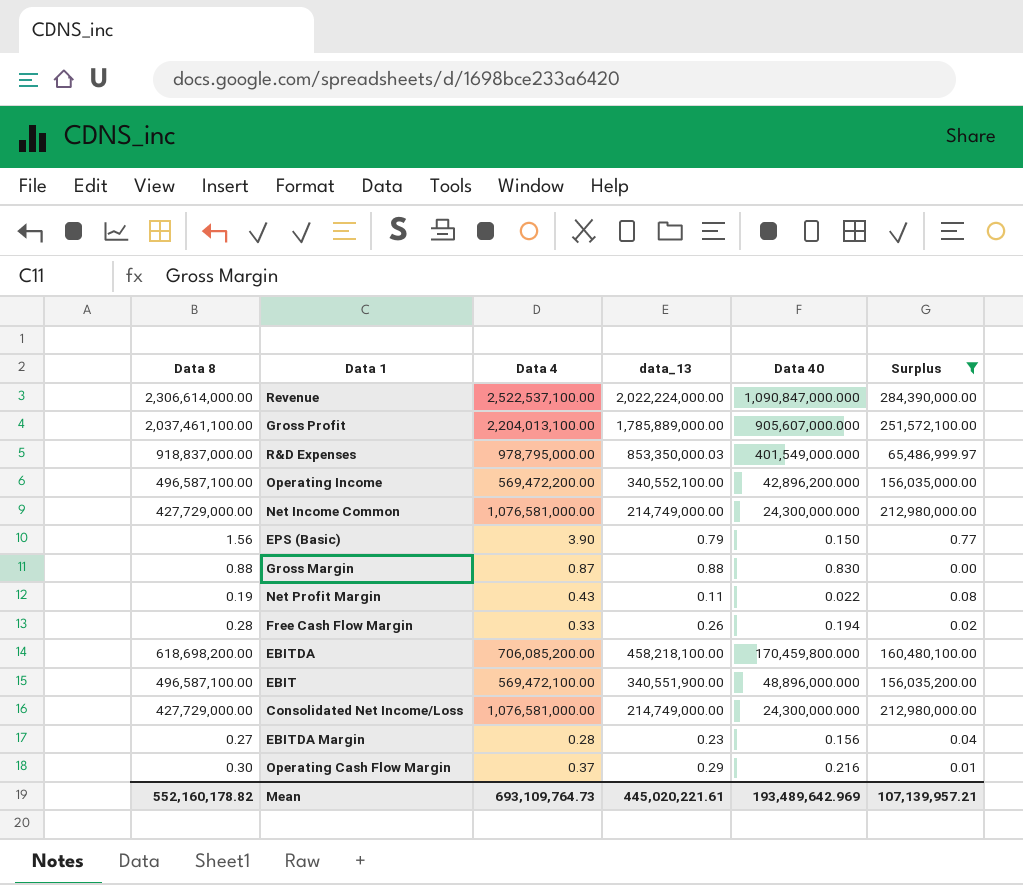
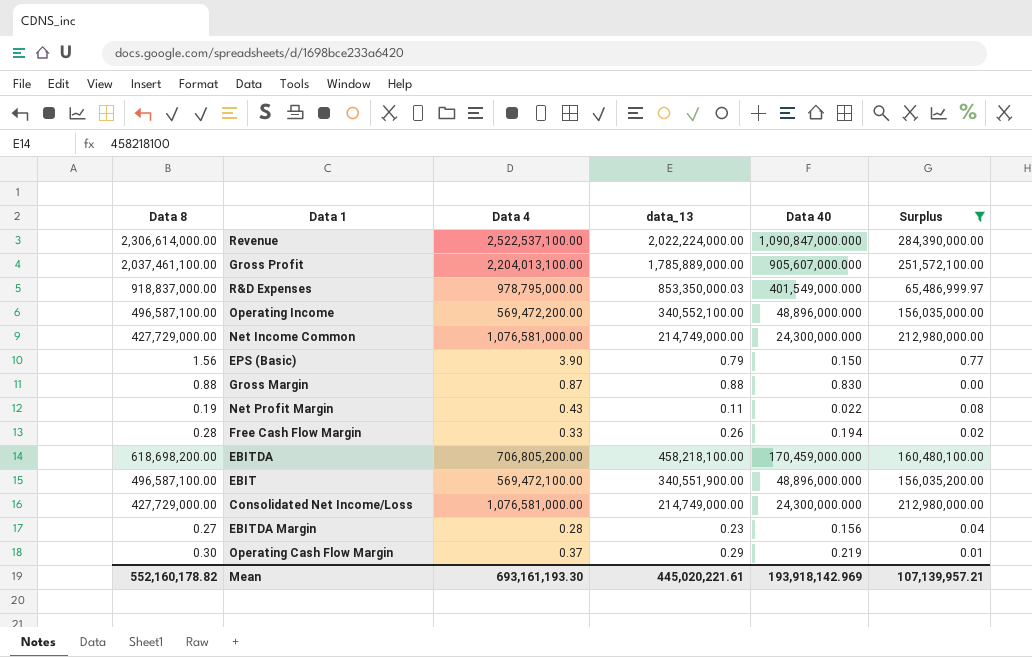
Operating Income | Data 40: 42,896,200.000 -> 48,896,000.000
EBITDA | Data 4: 706,085,200.00 -> 706,805,200.00
EBITDA | Data 40: 170,459,800.000 -> 170,459,000.000
Operating Cash Flow Margin | Data 40: 0.216 -> 0.219
Mean | Data 4: 693,109,764.73 -> 693,161,193.30
Mean | Data 40: 193,489,642.969 -> 193,918,142.969

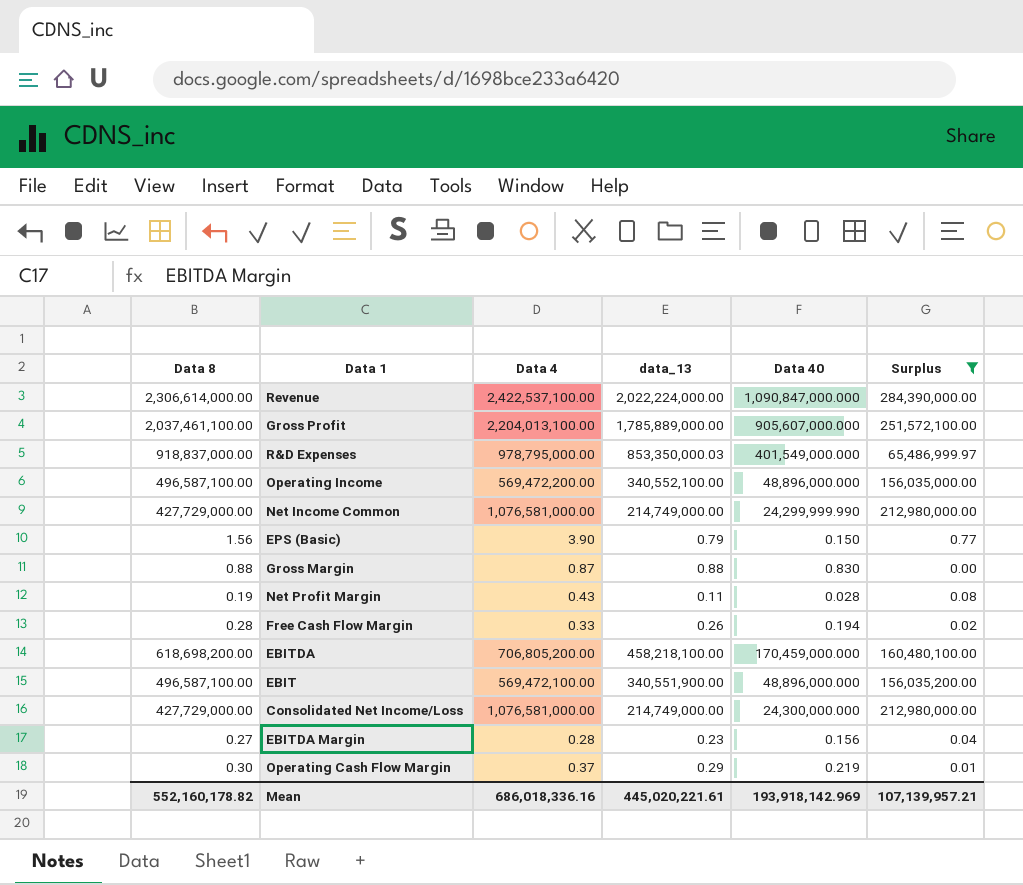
Revenue | Data 4: 2,522,537,100.00 -> 2,422,537,100.00
Net Income Common | Data 40: 24,300,000.000 -> 24,299,999.990
Net Profit Margin | Data 40: 0.022 -> 0.028
Mean | Data 4: 693,161,193.30 -> 686,018,336.16

